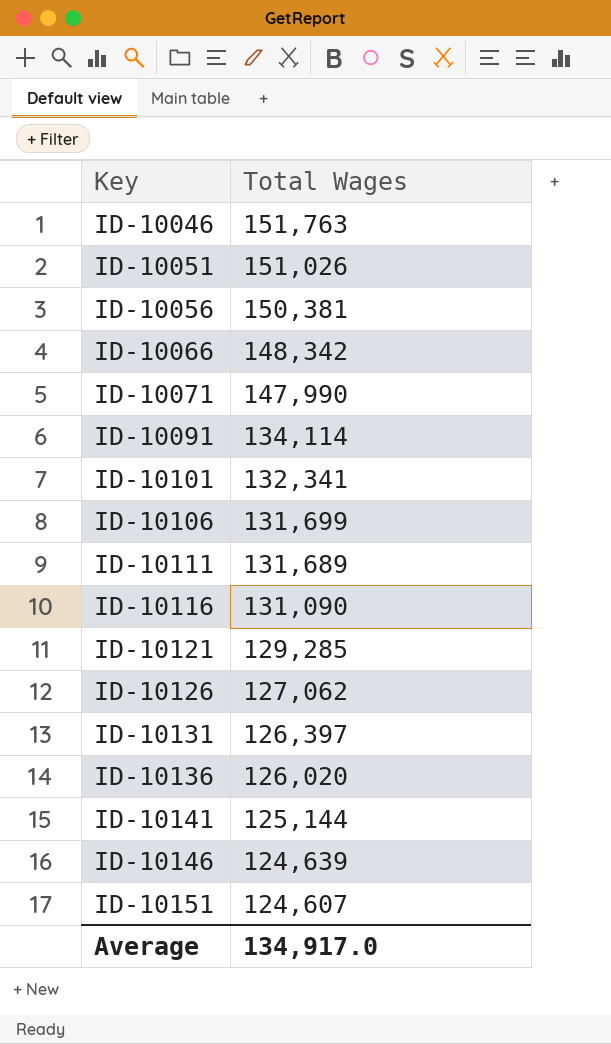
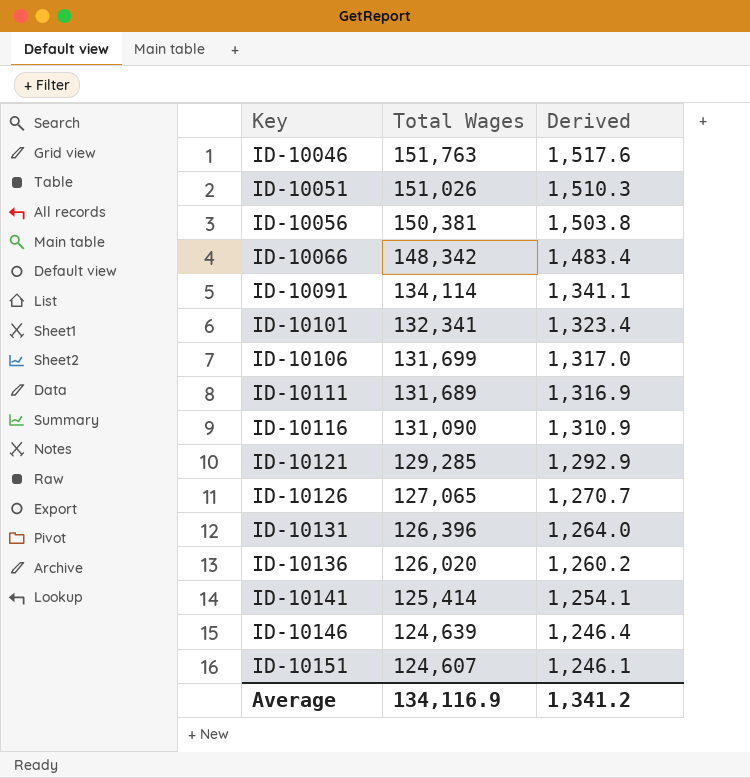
column Derived | formula: none -> [Total Wages] * 0.01
row ID-10071: 147,990 -> none
ID-10126 | Total Wages: 127,062 -> 127,065
ID-10131 | Total Wages: 126,397 -> 126,396
ID-10141 | Total Wages: 125,144 -> 125,414
Average | Total Wages: 134,917.0 -> 134,116.9

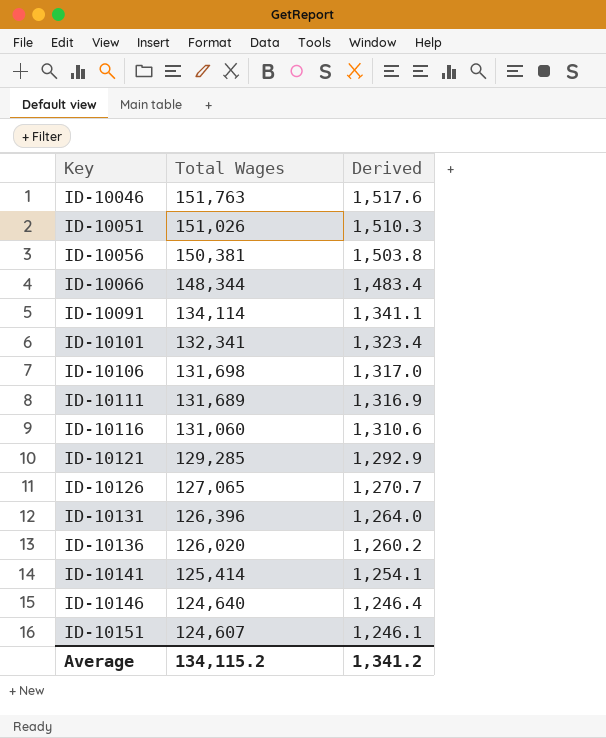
ID-10066 | Total Wages: 148,342 -> 148,344
ID-10106 | Total Wages: 131,699 -> 131,698
ID-10116 | Total Wages: 131,090 -> 131,060
ID-10116 | Derived: 1,310.9 -> 1,310.6
ID-10146 | Total Wages: 124,639 -> 124,640
Average | Total Wages: 134,116.9 -> 134,115.2

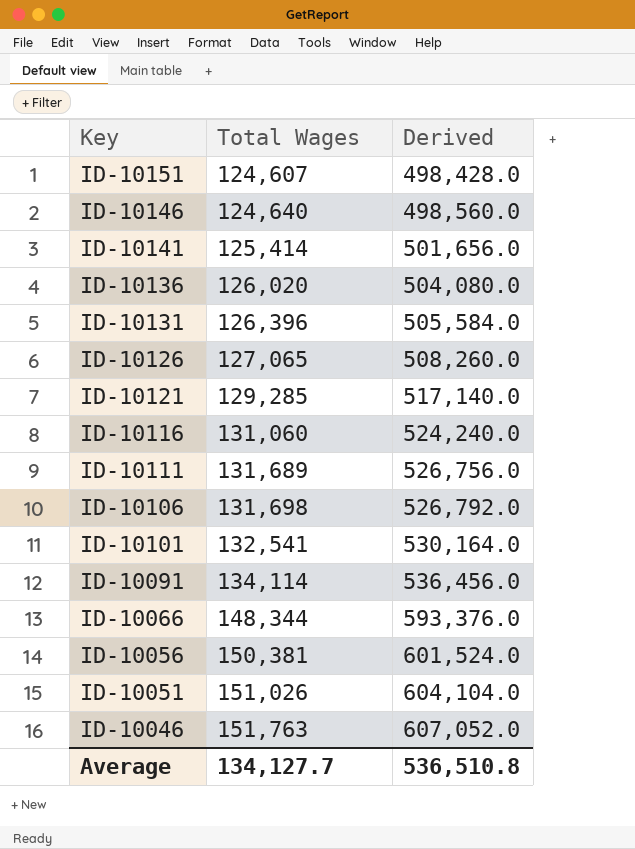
row order: Key ascending -> Key descending
column Derived | formula: [Total Wages] * 0.01 -> [Total Wages] * 4
ID-10101 | Total Wages: 132,341 -> 132,541
Average | Total Wages: 134,115.2 -> 134,127.7
Average | Derived: 1,341.2 -> 536,510.8

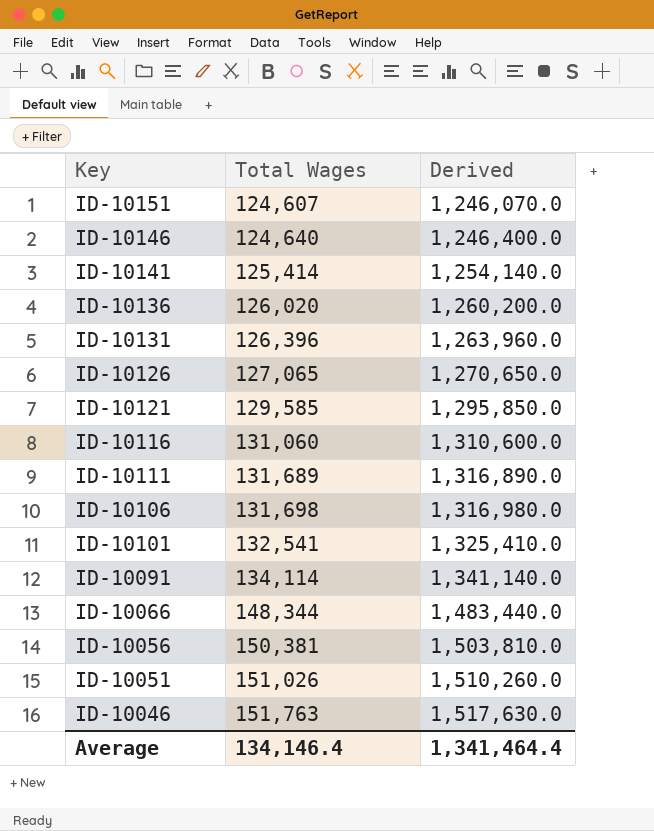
column Derived | formula: [Total Wages] * 4 -> [Total Wages] * 10
ID-10121 | Total Wages: 129,285 -> 129,585
Average | Total Wages: 134,127.7 -> 134,146.4
Average | Derived: 536,510.8 -> 1,341,464.4

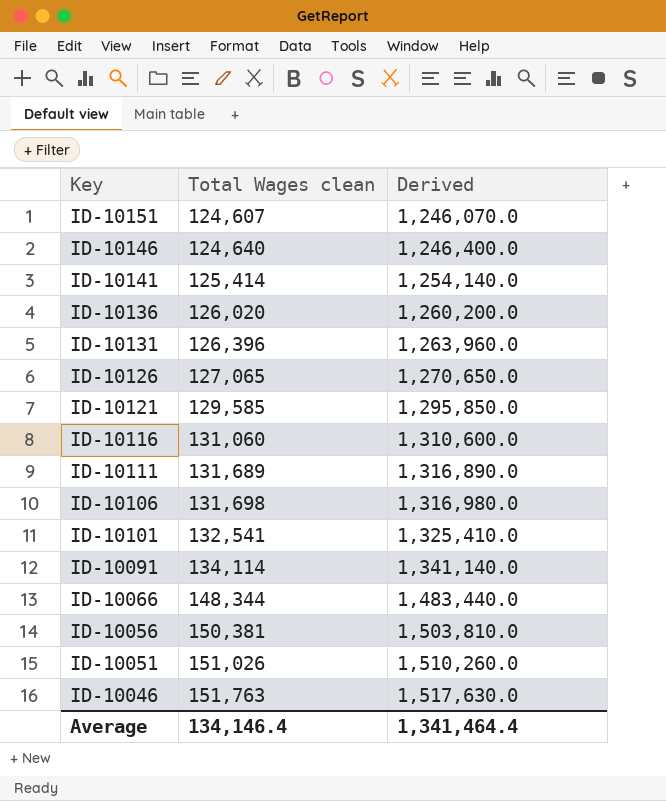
column name: Total Wages -> Total Wages clean

